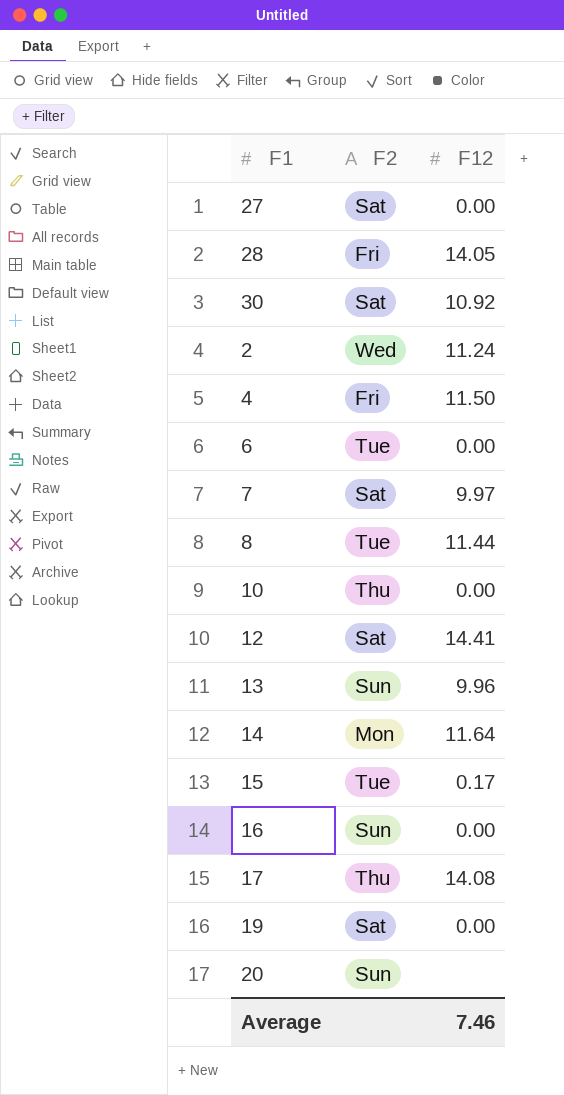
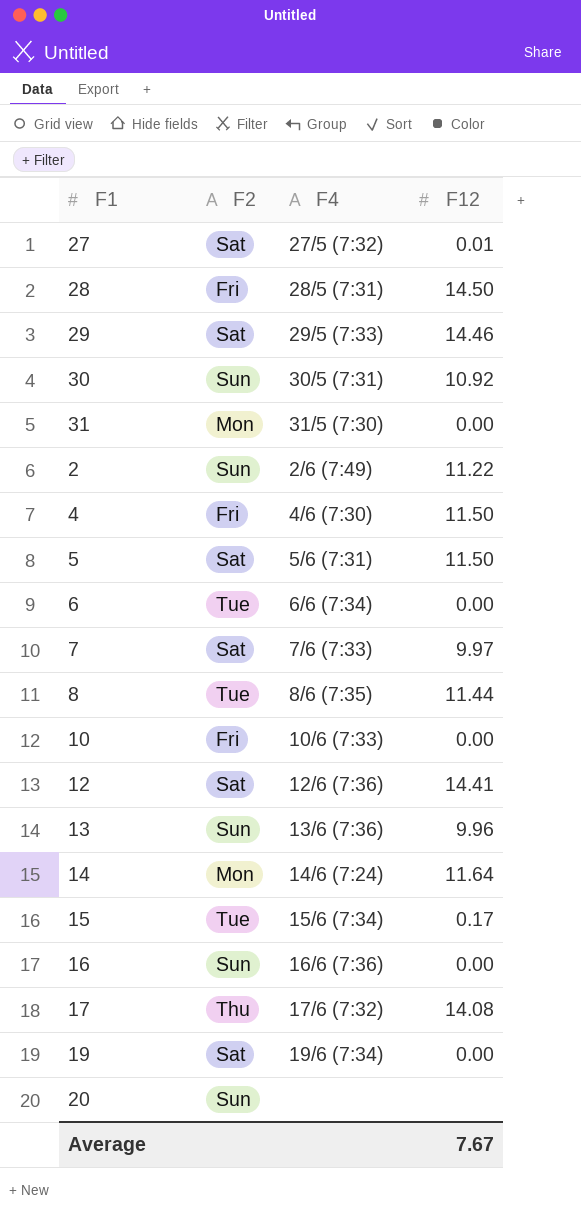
column F4 | position: none -> 3
27 | F12: 0.00 -> 0.01
28 | F12: 14.05 -> 14.50
row 29: none -> Sat | 29/5 (7:33) | 14.46
30 | F2: Sat -> Sun
row 31: none -> Mon | 31/5 (7:30) | 0.00
2 | F2: Wed -> Sun
2 | F12: 11.24 -> 11.22
row 5: none -> Sat | 5/6 (7:31) | 11.50
10 | F2: Thu -> Fri
Average | F12: 7.46 -> 7.67

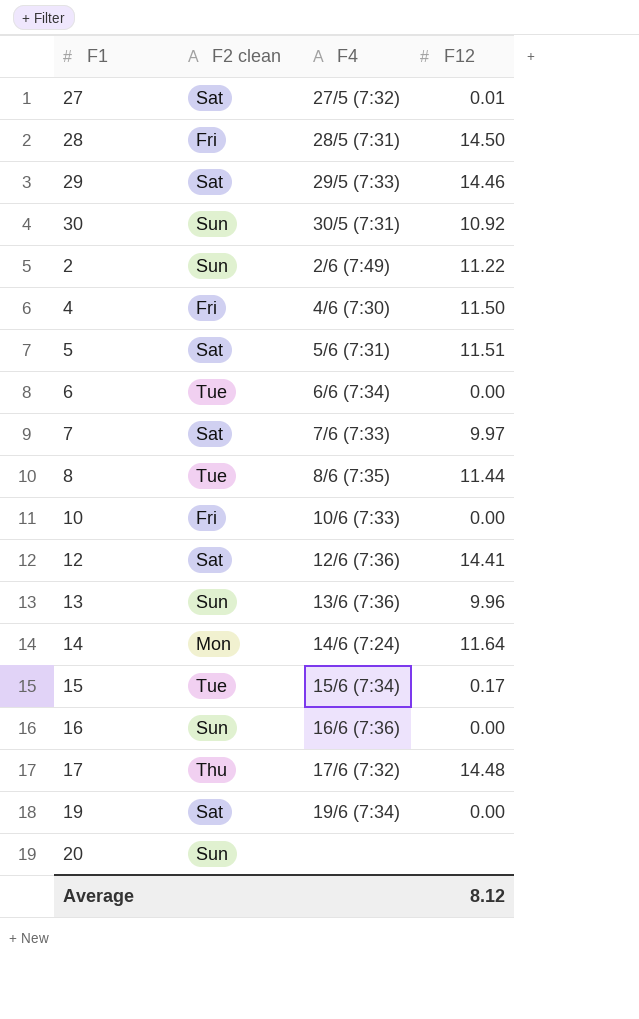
column name: F2 -> F2 clean
row 31: Mon | 31/5 (7:30) | 0.00 -> none
5 | F12: 11.50 -> 11.51
17 | F12: 14.08 -> 14.48
Average | F12: 7.67 -> 8.12

